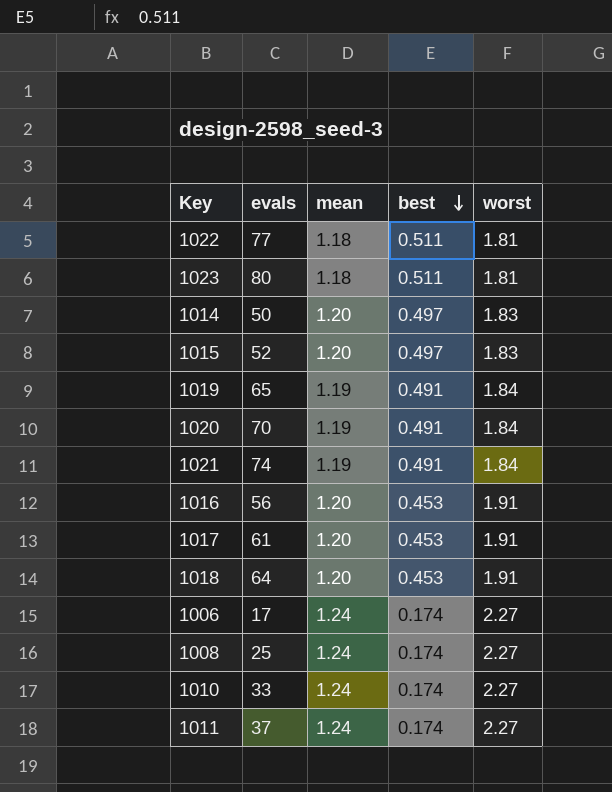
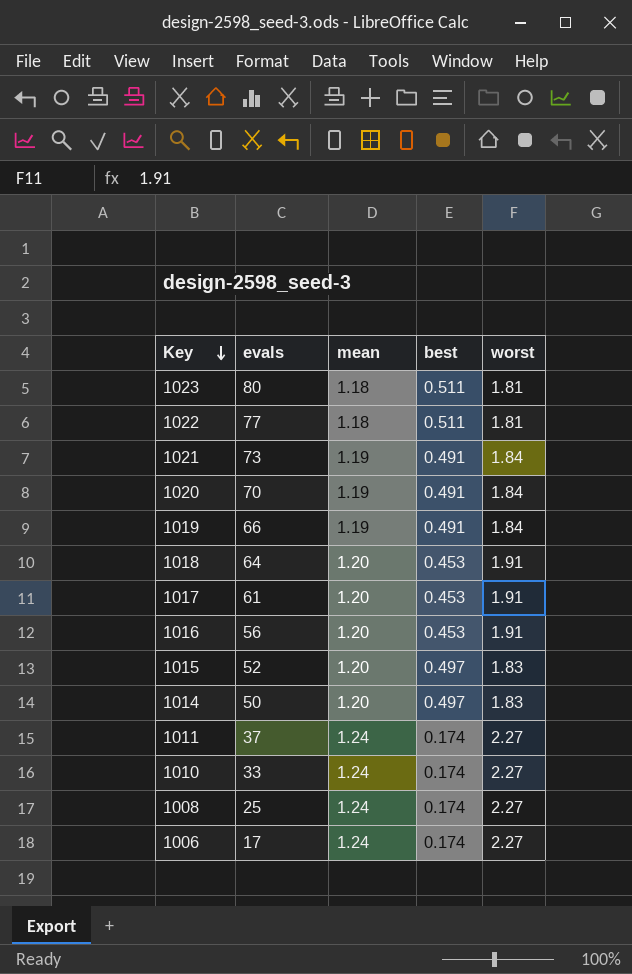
row order: best descending -> Key descending
1021 | evals: 74 -> 73
1019 | evals: 65 -> 66

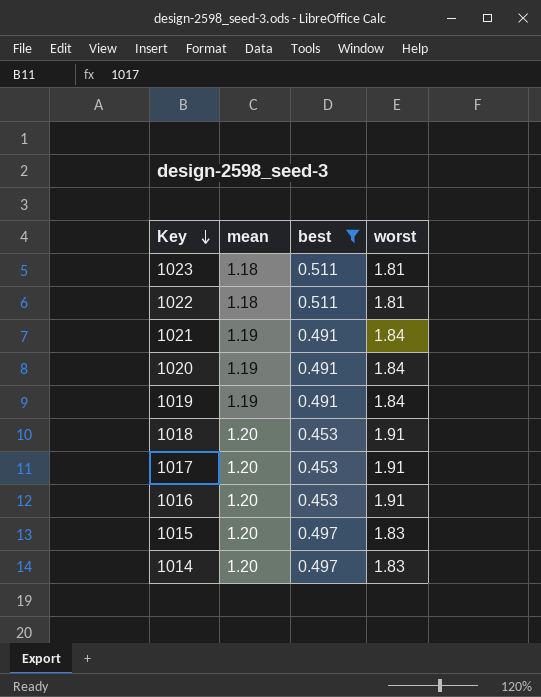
filter: none -> best != 0.174
column evals | position: 2 -> none

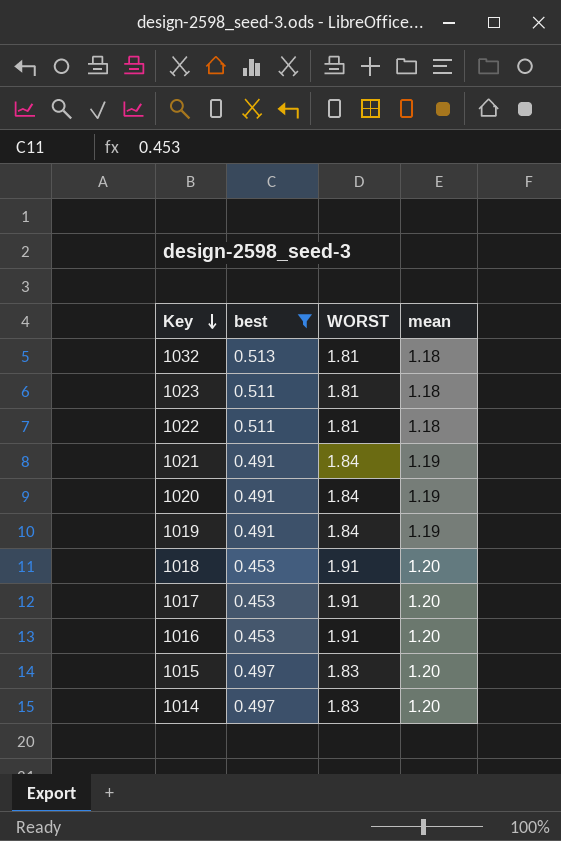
column name: worst -> WORST
column mean | position: 2 -> 4
row 1032: none -> 0.513 | 1.81 | 1.18

